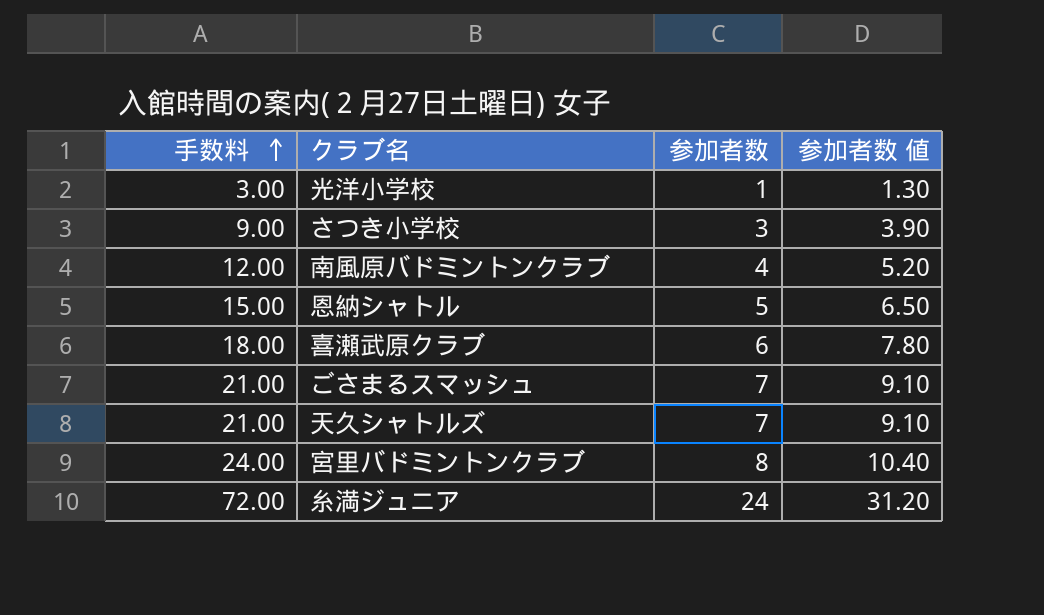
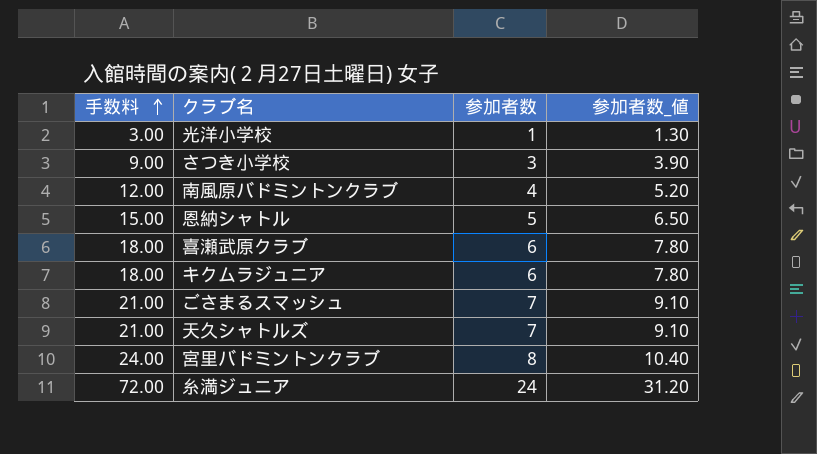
column name: 参加者数 値 -> 参加者数_値
row キクムラジュニア: none -> 18.00 | 6 | 7.80

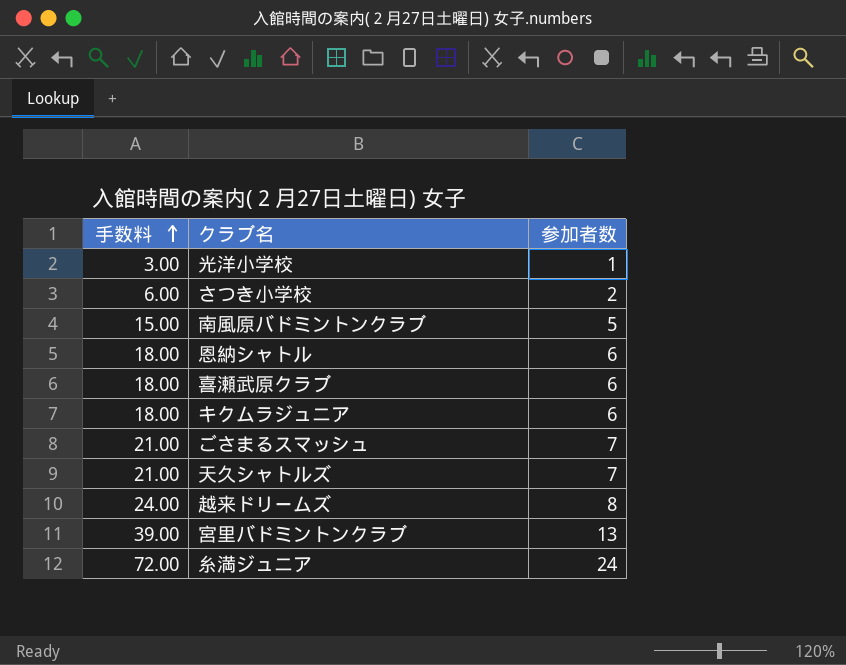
column 参加者数_値 | formula: [参加者数] * 1.3 -> none
さつき小学校 | 手数料: 9.00 -> 6.00
さつき小学校 | 参加者数: 3 -> 2
南風原バドミントンクラブ | 手数料: 12.00 -> 15.00
南風原バドミントンクラブ | 参加者数: 4 -> 5
恩納シャトル | 手数料: 15.00 -> 18.00
恩納シャトル | 参加者数: 5 -> 6
row 越来ドリームズ: none -> 24.00 | 8
宮里バドミントンクラブ | 手数料: 24.00 -> 39.00
宮里バドミントンクラブ | 参加者数: 8 -> 13

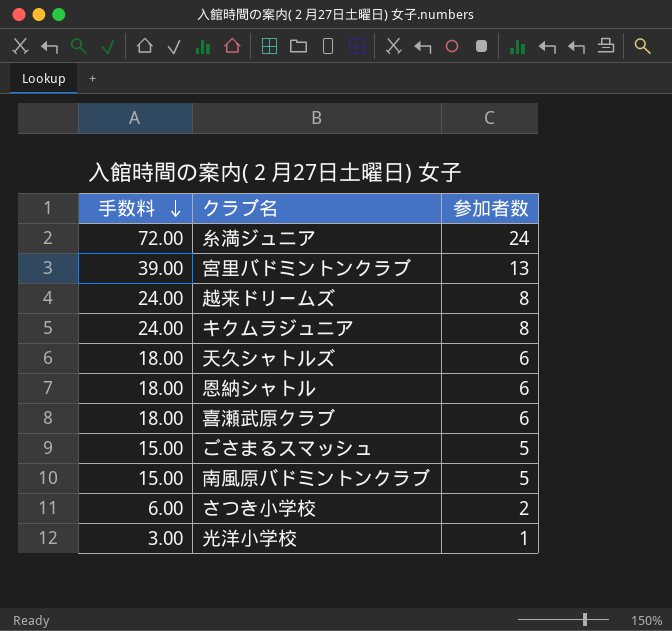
row order: 手数料 ascending -> 手数料 descending
キクムラジュニア | 手数料: 18.00 -> 24.00
キクムラジュニア | 参加者数: 6 -> 8
天久シャトルズ | 手数料: 21.00 -> 18.00
天久シャトルズ | 参加者数: 7 -> 6
ごさまるスマッシュ | 手数料: 21.00 -> 15.00
ごさまるスマッシュ | 参加者数: 7 -> 5

